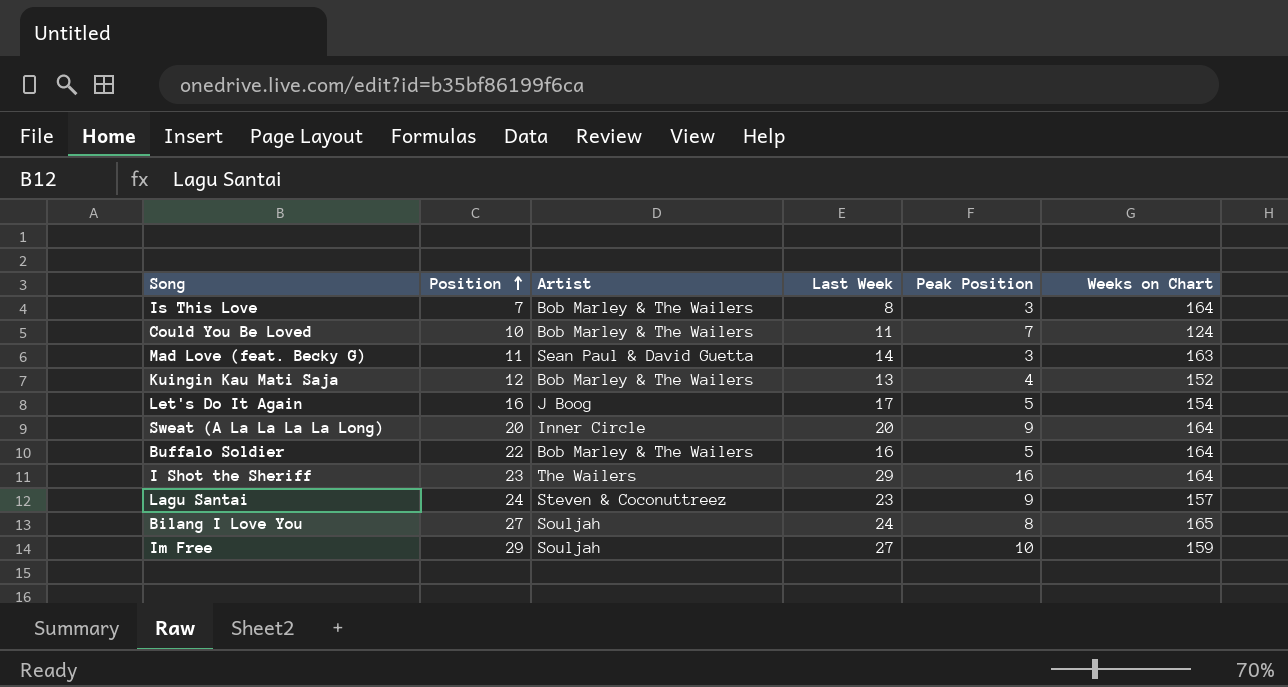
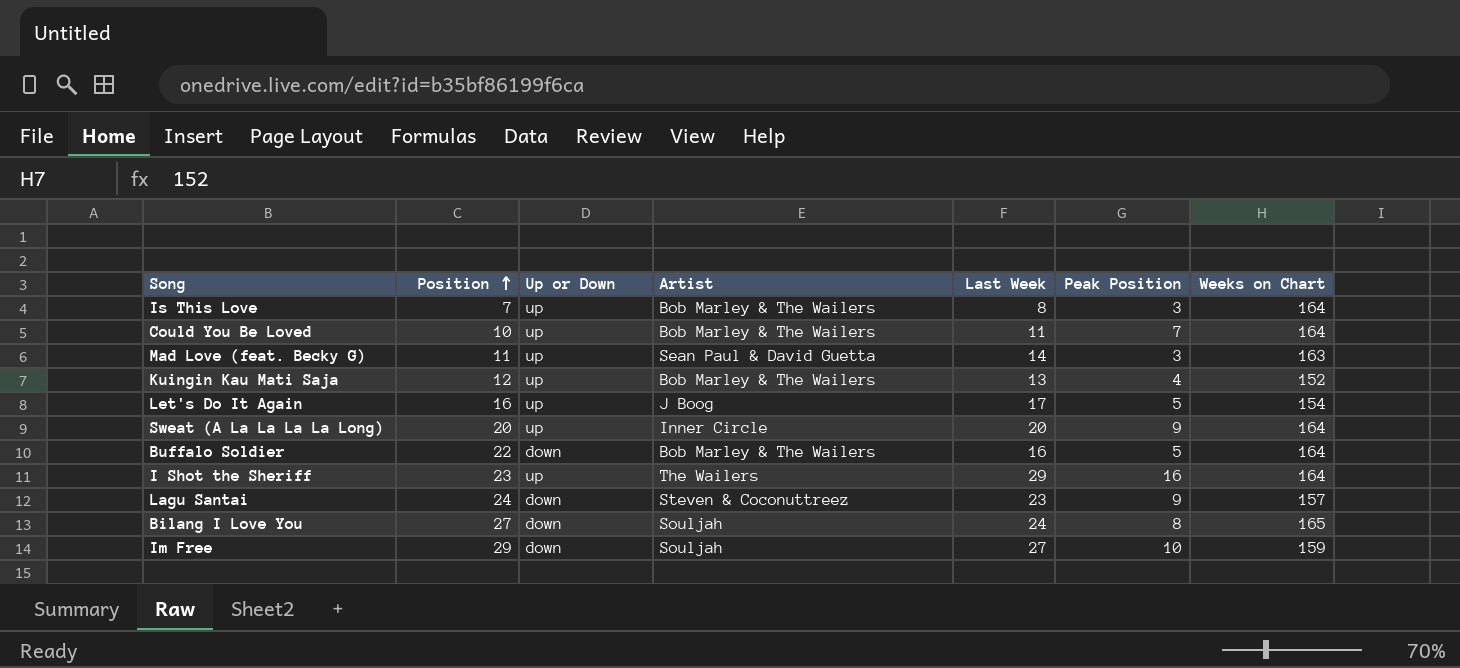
column Up or Down | position: none -> 3
Could You Be Loved | Weeks on Chart: 124 -> 164

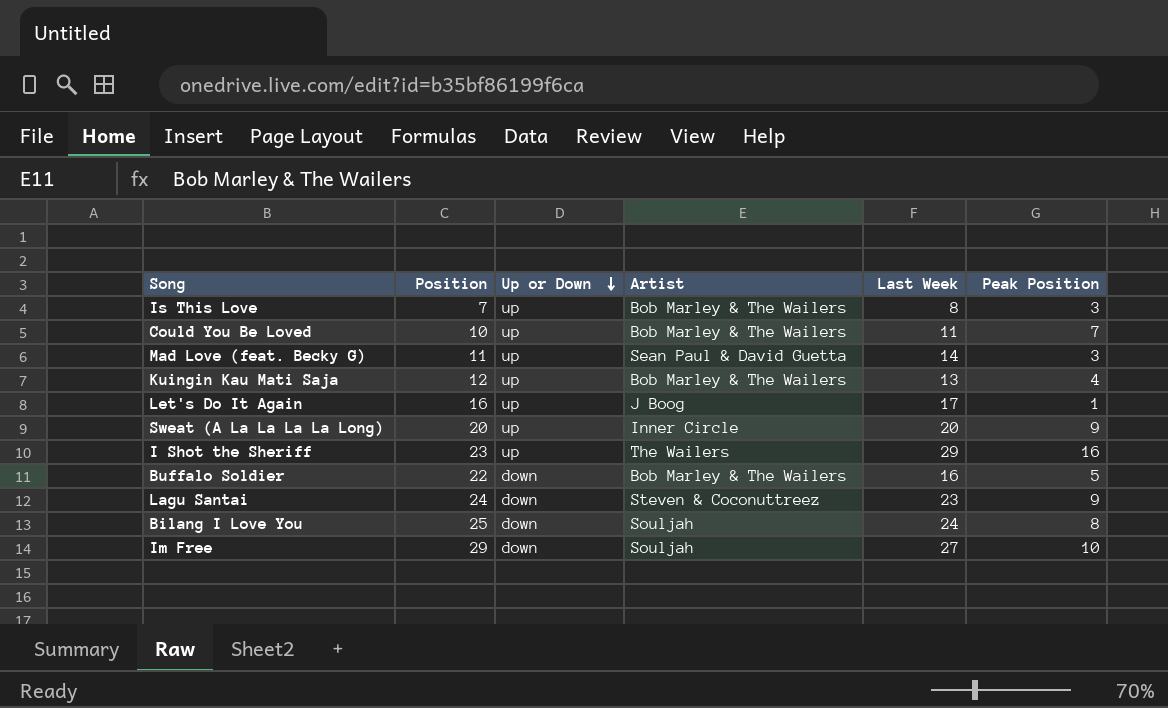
row order: Position ascending -> Up or Down descending
column Weeks on Chart | position: 7 -> none
Let's Do It Again | Peak Position: 5 -> 1
Bilang I Love You | Position: 27 -> 25

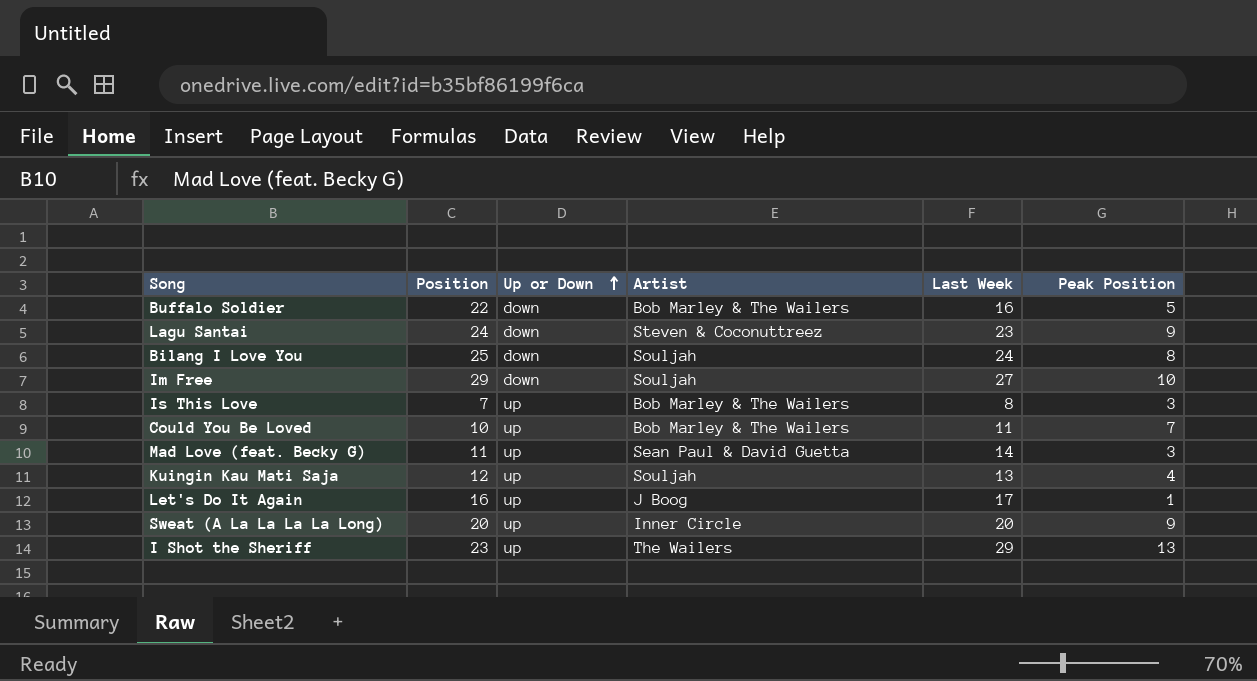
row order: Up or Down descending -> Up or Down ascending
Kuingin Kau Mati Saja | Artist: Bob Marley & The Wailers -> Souljah
I Shot the Sheriff | Peak Position: 16 -> 13

